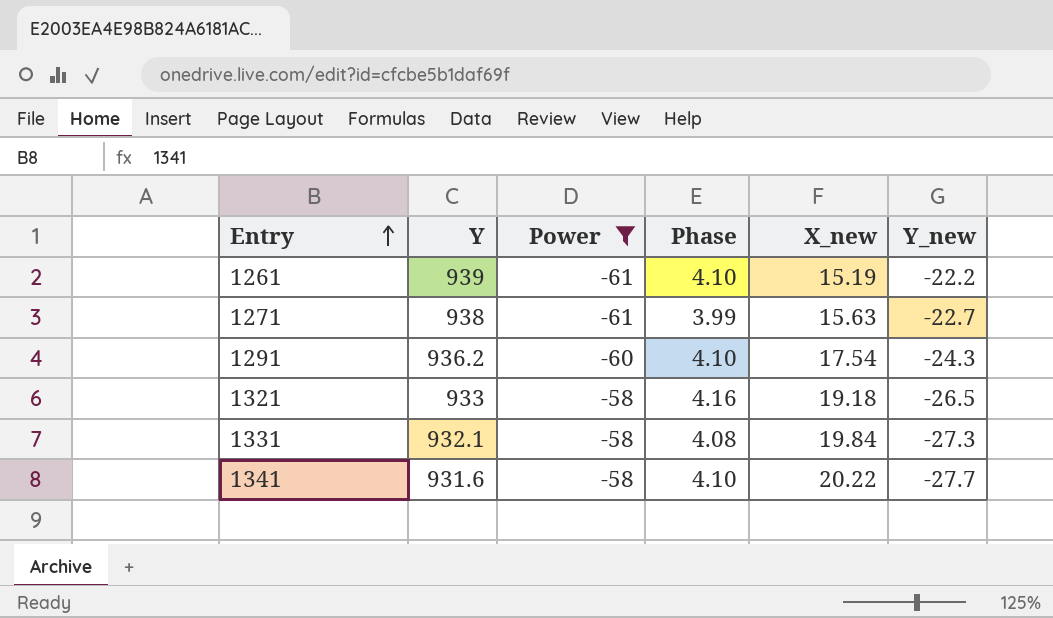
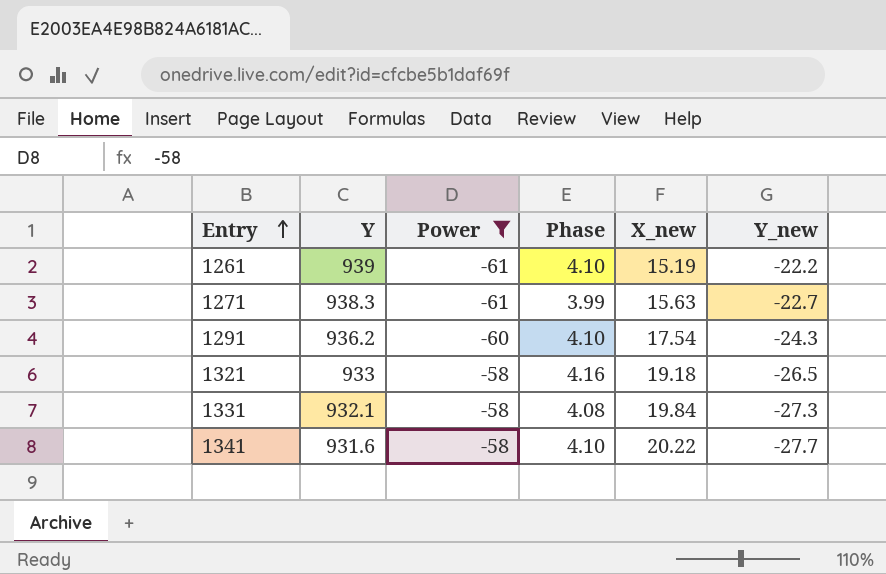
1271 | Y: 938 -> 938.3

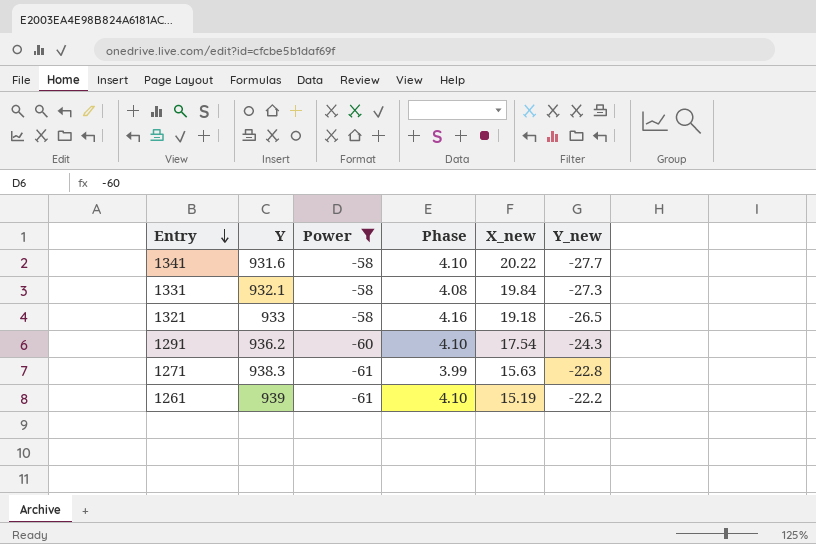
row order: Entry ascending -> Entry descending
1271 | Y_new: -22.7 -> -22.8

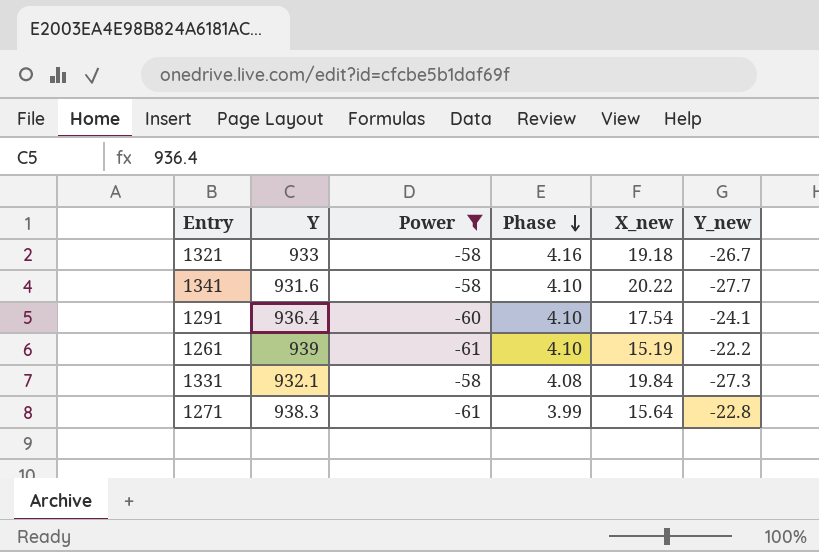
row order: Entry descending -> Phase descending
1321 | Y_new: -26.5 -> -26.7
1291 | Y: 936.2 -> 936.4
1291 | Y_new: -24.3 -> -24.1
1271 | X_new: 15.63 -> 15.64

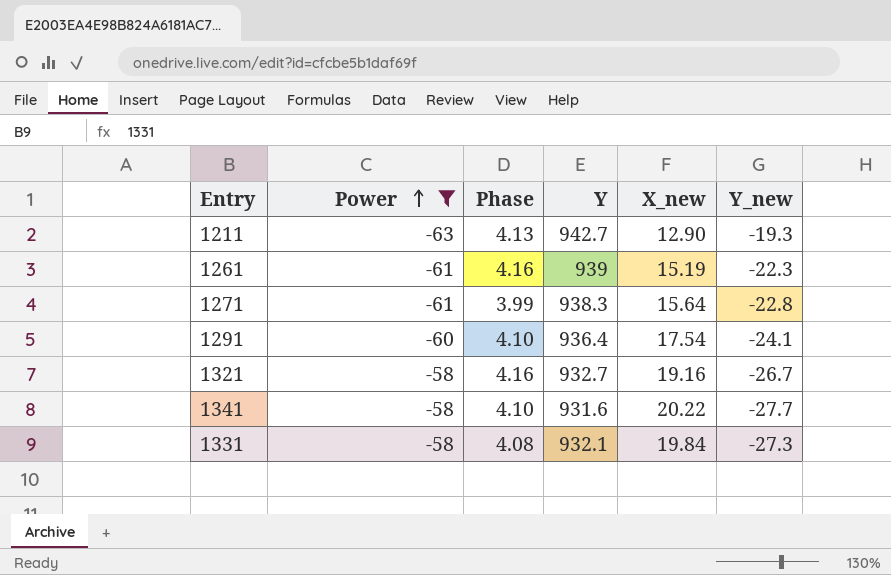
row order: Phase descending -> Power ascending
column Y | position: 2 -> 4
row 1211: none -> -63 | 4.13 | 942.7 | 12.90 | -19.3
1261 | Phase: 4.10 -> 4.16
1261 | Y_new: -22.2 -> -22.3
1321 | Y: 933 -> 932.7
1321 | X_new: 19.18 -> 19.16

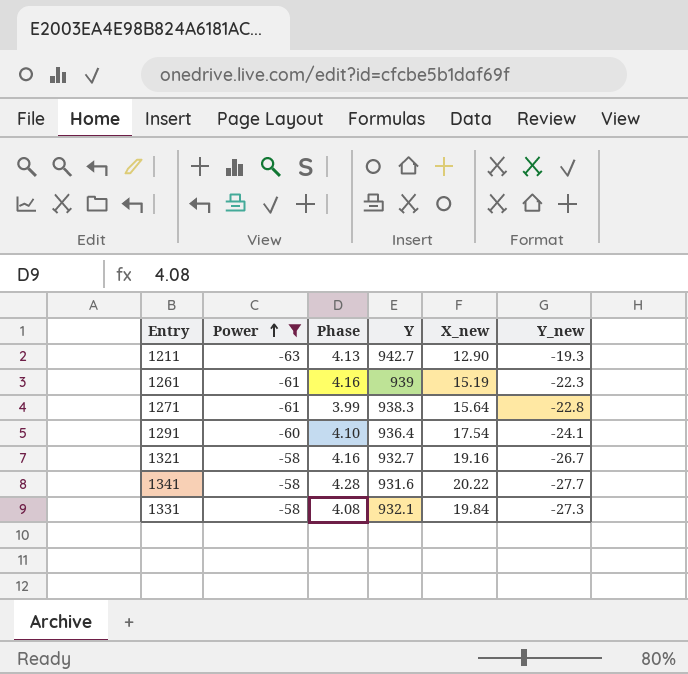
1341 | Phase: 4.10 -> 4.28

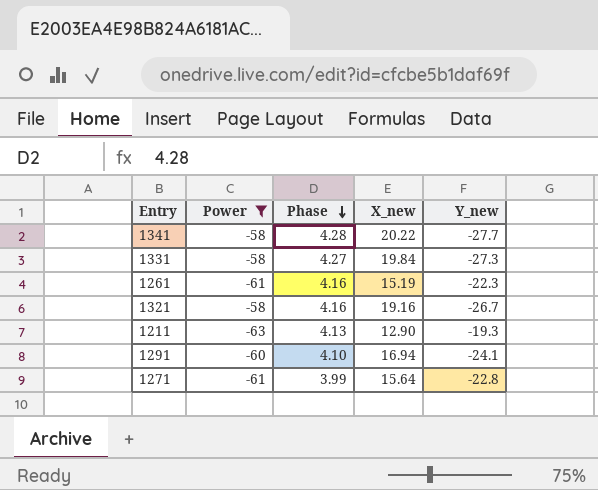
row order: Power ascending -> Phase descending
column Y | position: 4 -> none
1331 | Phase: 4.08 -> 4.27
1291 | X_new: 17.54 -> 16.94

